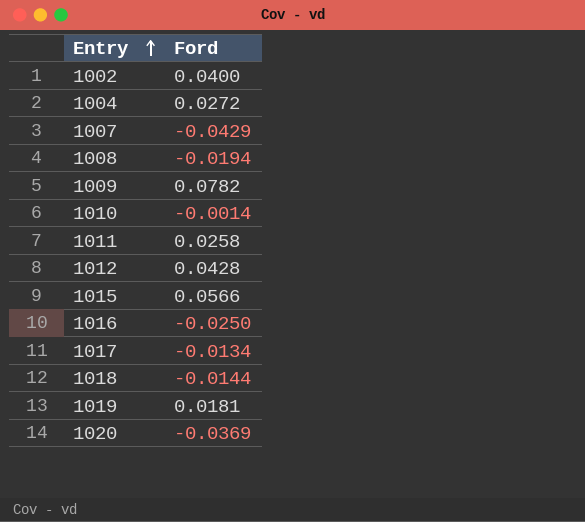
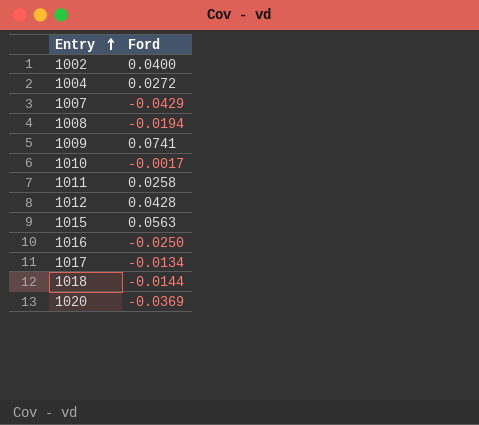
row 1019: 0.0181 -> none
1009 | Ford: 0.0782 -> 0.0741
1010 | Ford: -0.0014 -> -0.0017
1015 | Ford: 0.0566 -> 0.0563

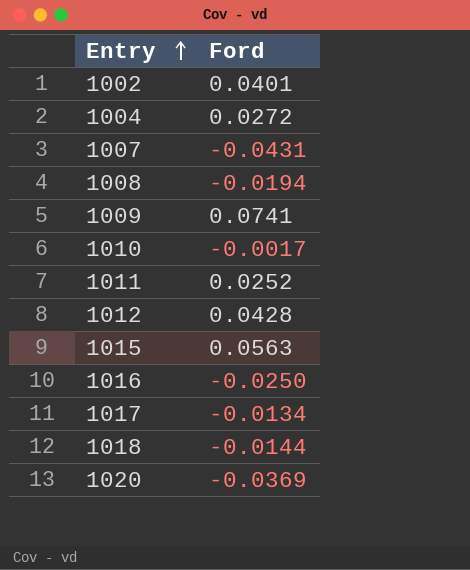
1002 | Ford: 0.0400 -> 0.0401
1007 | Ford: -0.0429 -> -0.0431
1011 | Ford: 0.0258 -> 0.0252

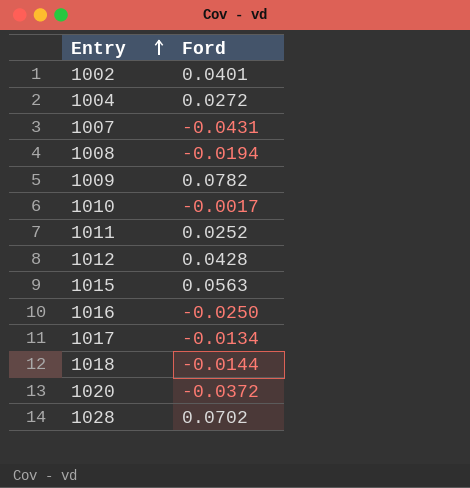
1009 | Ford: 0.0741 -> 0.0782
1020 | Ford: -0.0369 -> -0.0372
row 1028: none -> 0.0702

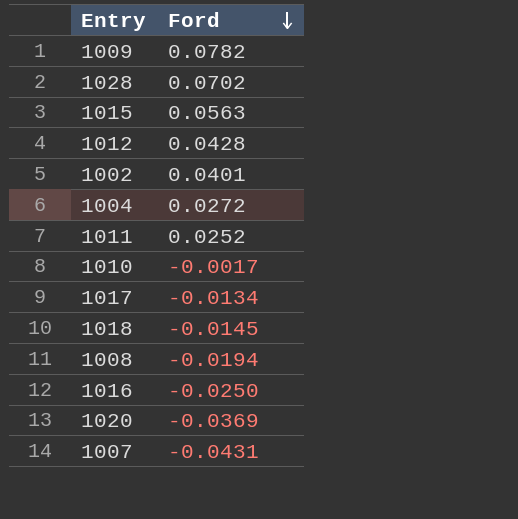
row order: Entry ascending -> Ford descending
1018 | Ford: -0.0144 -> -0.0145
1020 | Ford: -0.0372 -> -0.0369

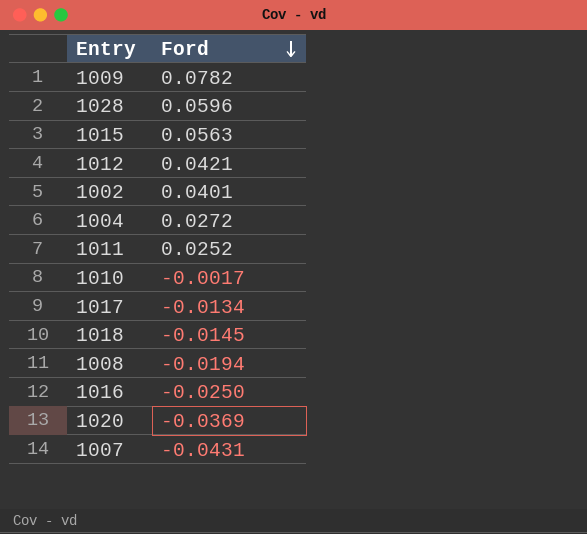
1028 | Ford: 0.0702 -> 0.0596
1012 | Ford: 0.0428 -> 0.0421

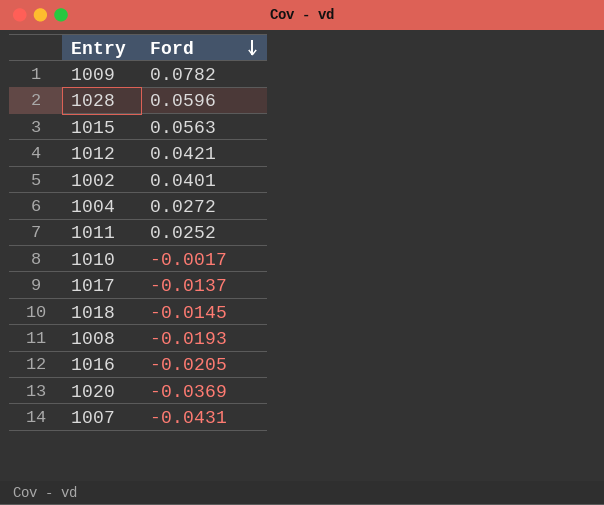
1017 | Ford: -0.0134 -> -0.0137
1008 | Ford: -0.0194 -> -0.0193
1016 | Ford: -0.0250 -> -0.0205

